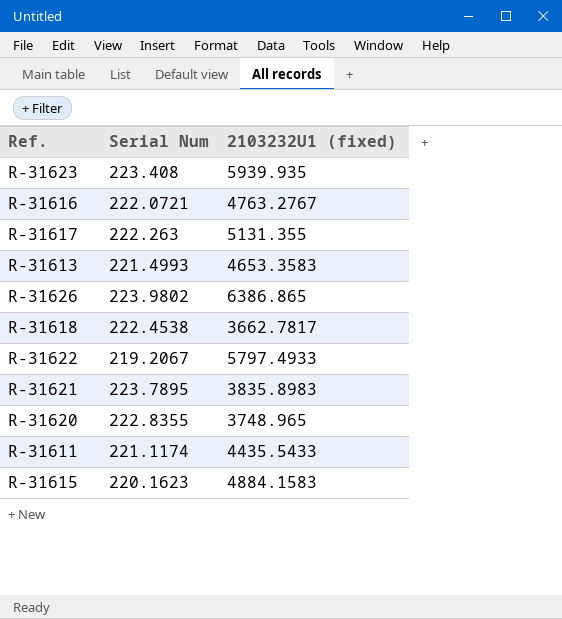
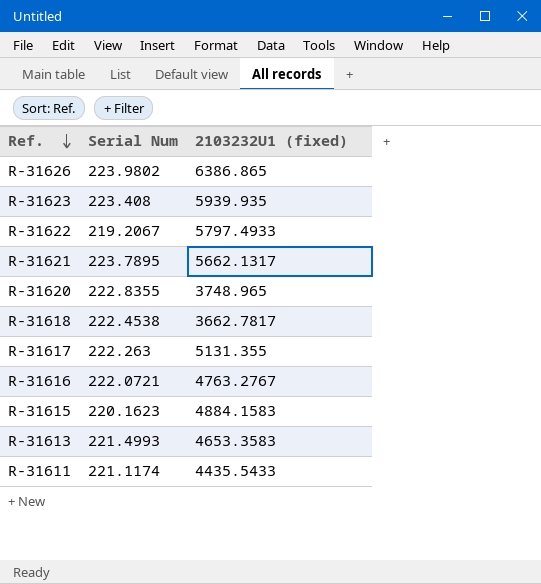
row order: none -> Ref. descending
R-31621 | 2103232U1 (fixed): 3835.8983 -> 5662.1317

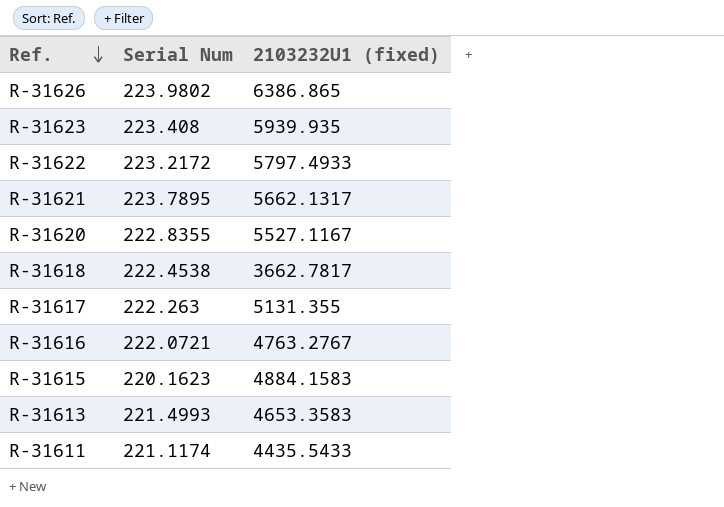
R-31622 | Serial Num: 219.2067 -> 223.2172
R-31620 | 2103232U1 (fixed): 3748.965 -> 5527.1167

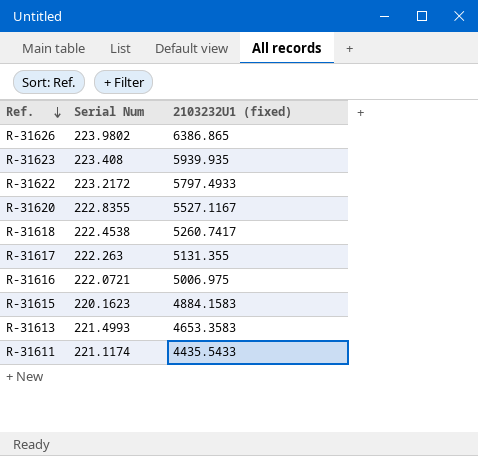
row R-31621: 223.7895 | 5662.1317 -> none
R-31618 | 2103232U1 (fixed): 3662.7817 -> 5260.7417
R-31616 | 2103232U1 (fixed): 4763.2767 -> 5006.975

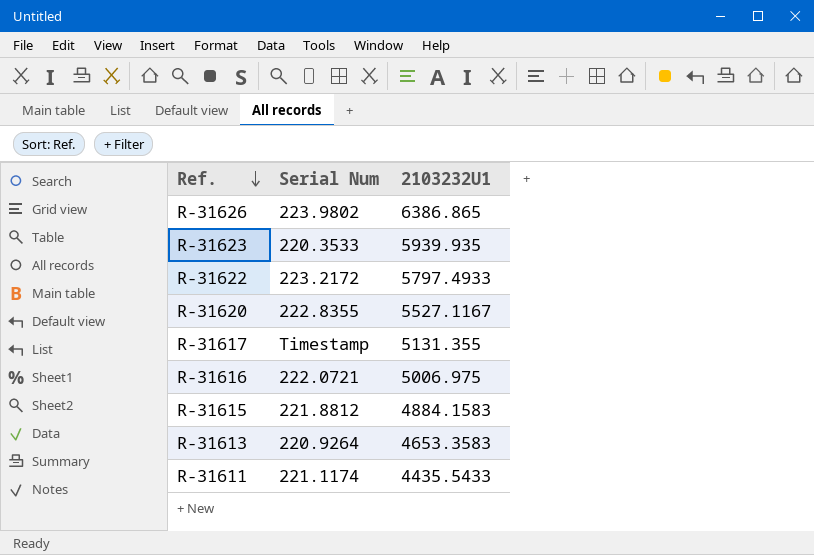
column name: 2103232U1 (fixed) -> 2103232U1
row R-31618: 222.4538 | 5260.7417 -> none
R-31623 | Serial Num: 223.408 -> 220.3533
R-31617 | Serial Num: 222.263 -> Timestamp
R-31615 | Serial Num: 220.1623 -> 221.8812
R-31613 | Serial Num: 221.4993 -> 220.9264

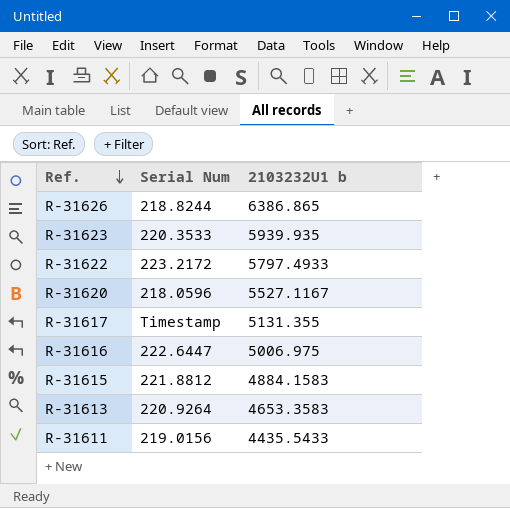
column name: 2103232U1 -> 2103232U1 b
R-31626 | Serial Num: 223.9802 -> 218.8244
R-31620 | Serial Num: 222.8355 -> 218.0596
R-31616 | Serial Num: 222.0721 -> 222.6447
R-31611 | Serial Num: 221.1174 -> 219.0156

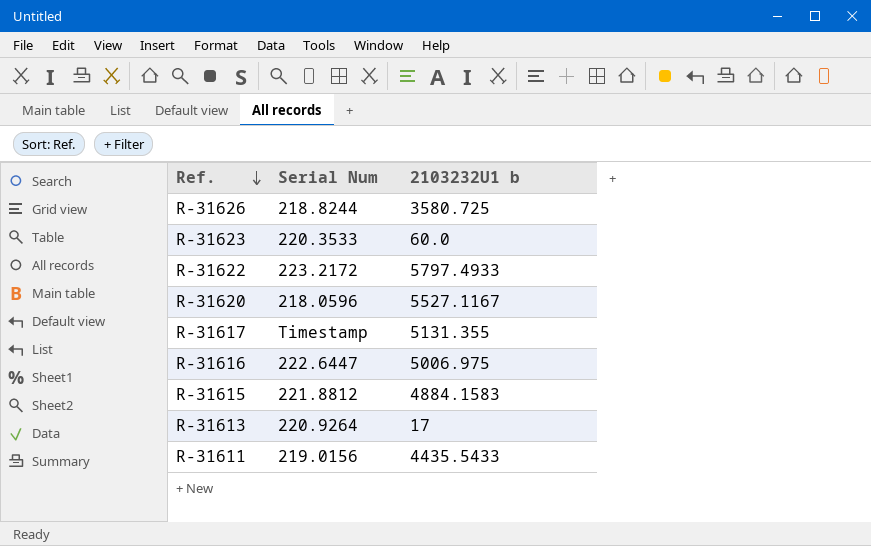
R-31626 | 2103232U1 b: 6386.865 -> 3580.725
R-31623 | 2103232U1 b: 5939.935 -> 60.0
R-31613 | 2103232U1 b: 4653.3583 -> 17

